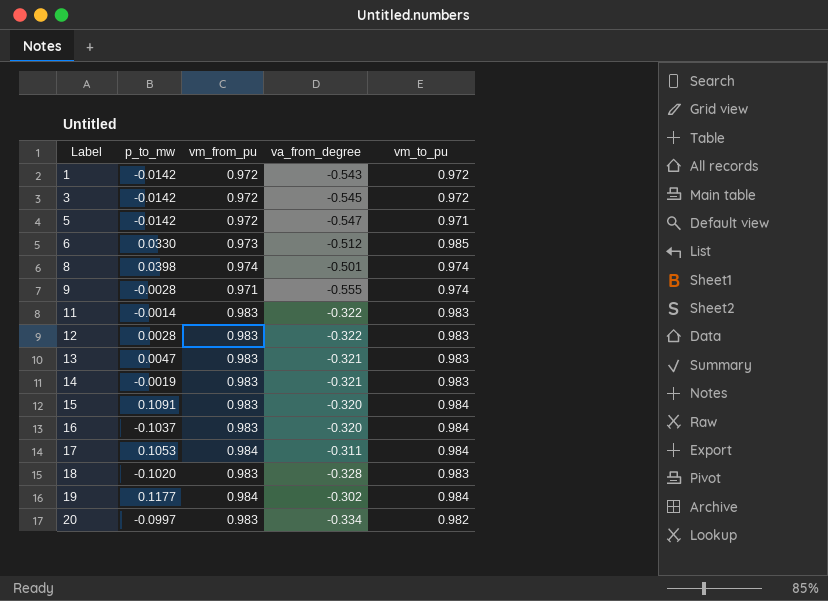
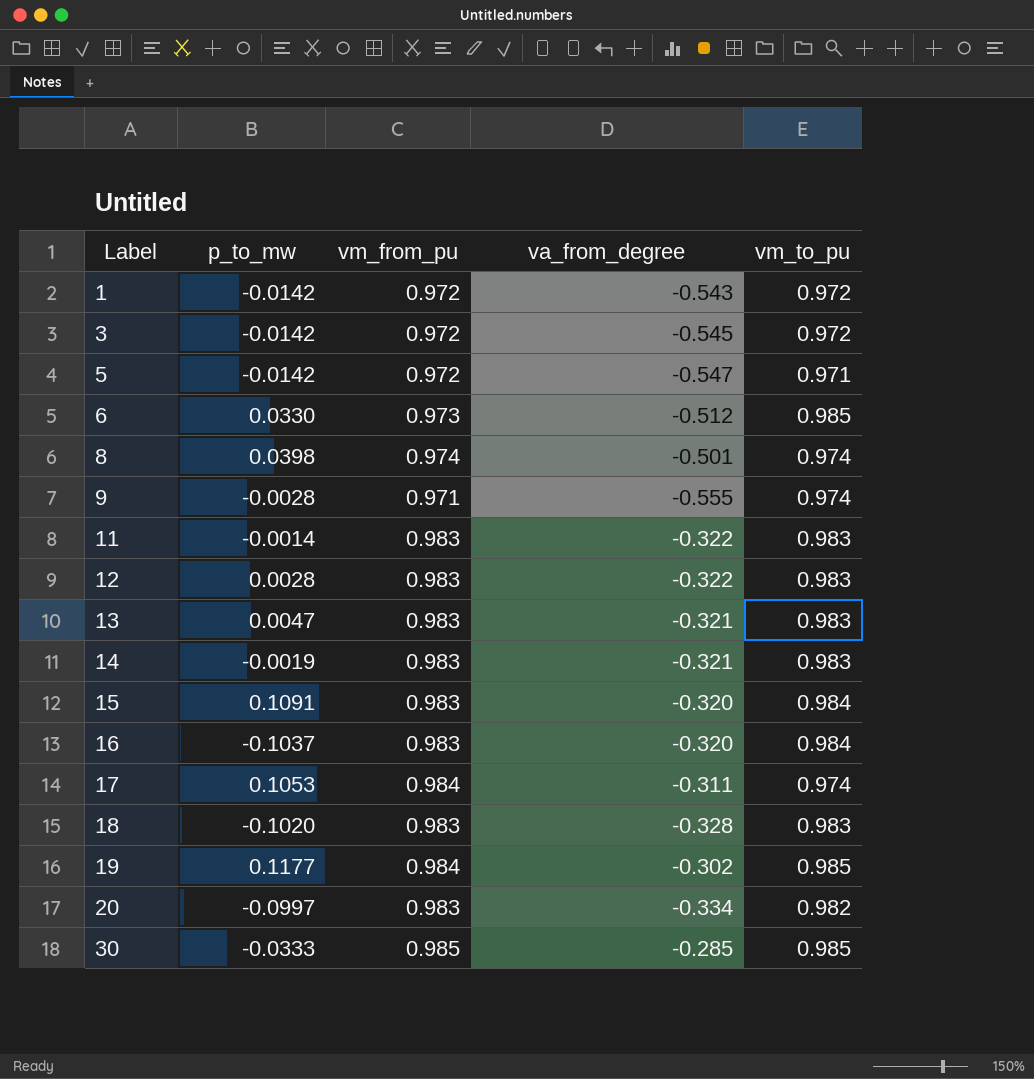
17 | vm_to_pu: 0.984 -> 0.974
19 | vm_to_pu: 0.984 -> 0.985
row 30: none -> -0.0333 | 0.985 | -0.285 | 0.985

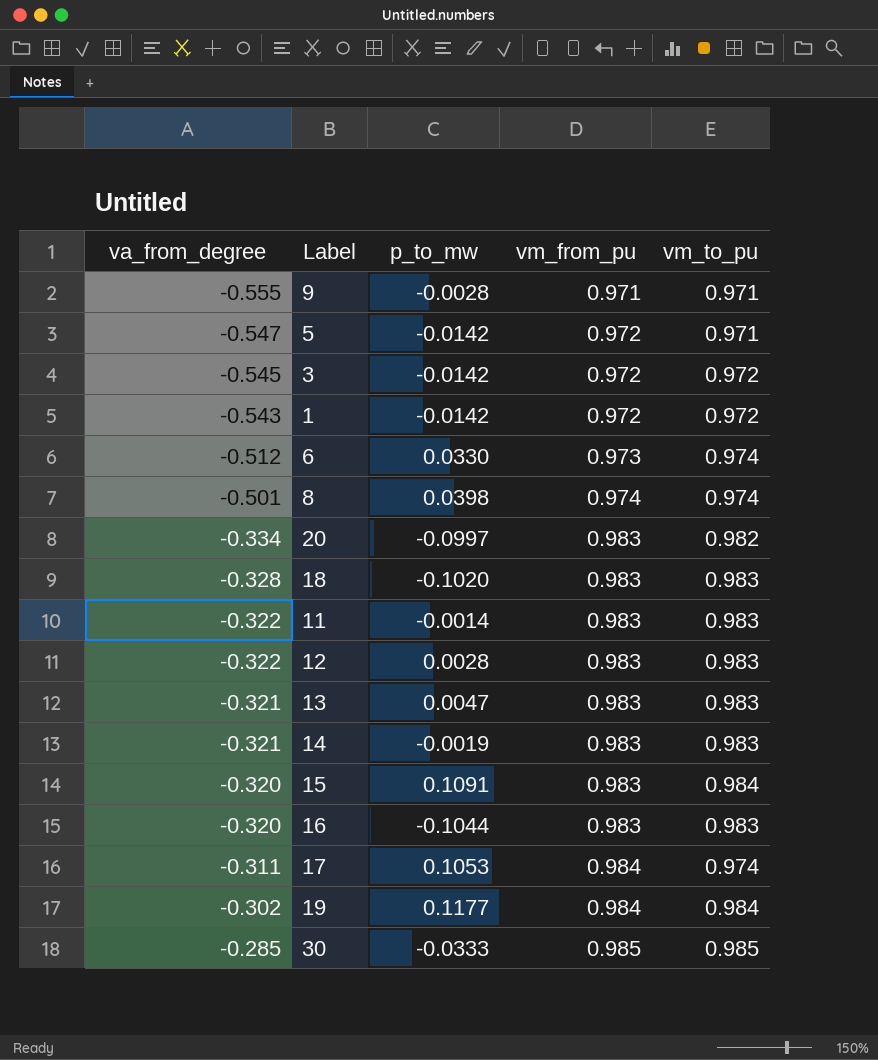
row order: Label ascending -> va_from_degree ascending
column va_from_degree | position: 4 -> 1
9 | vm_to_pu: 0.974 -> 0.971
6 | vm_to_pu: 0.985 -> 0.974
16 | p_to_mw: -0.1037 -> -0.1044
16 | vm_to_pu: 0.984 -> 0.983
19 | vm_to_pu: 0.985 -> 0.984

